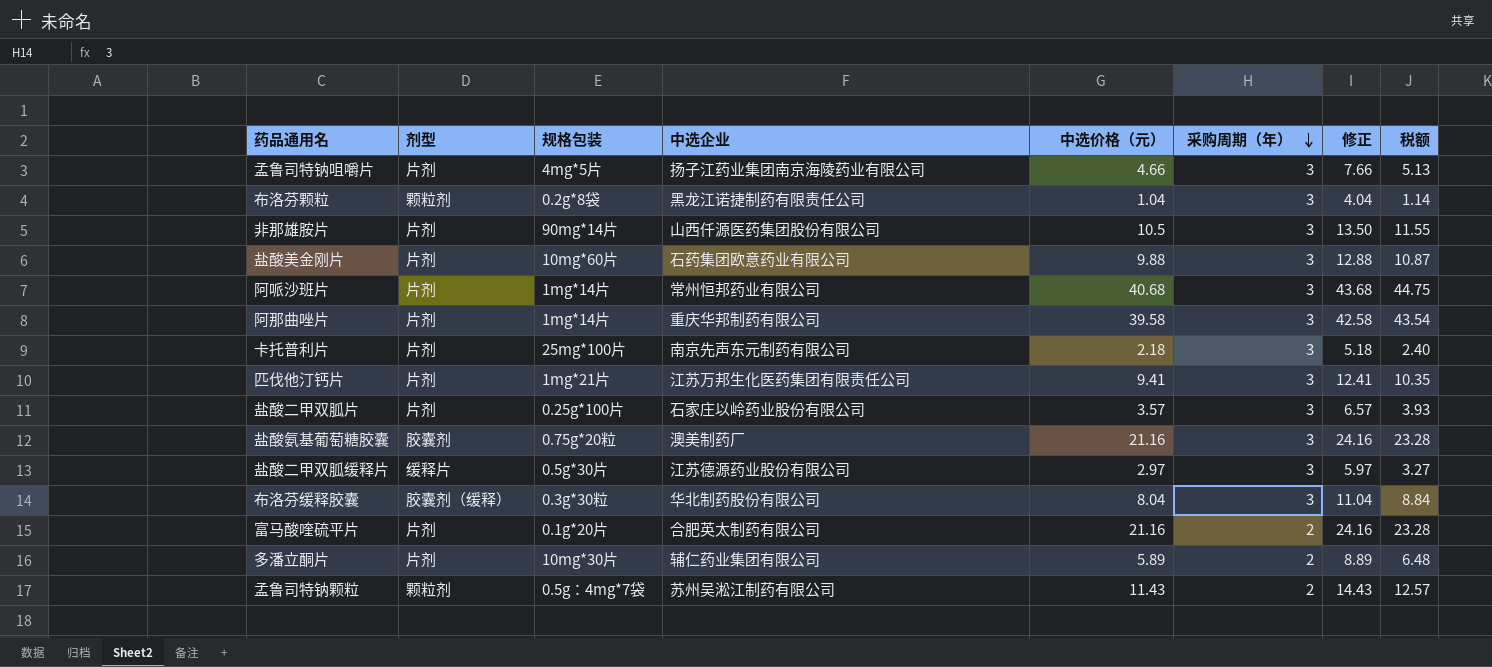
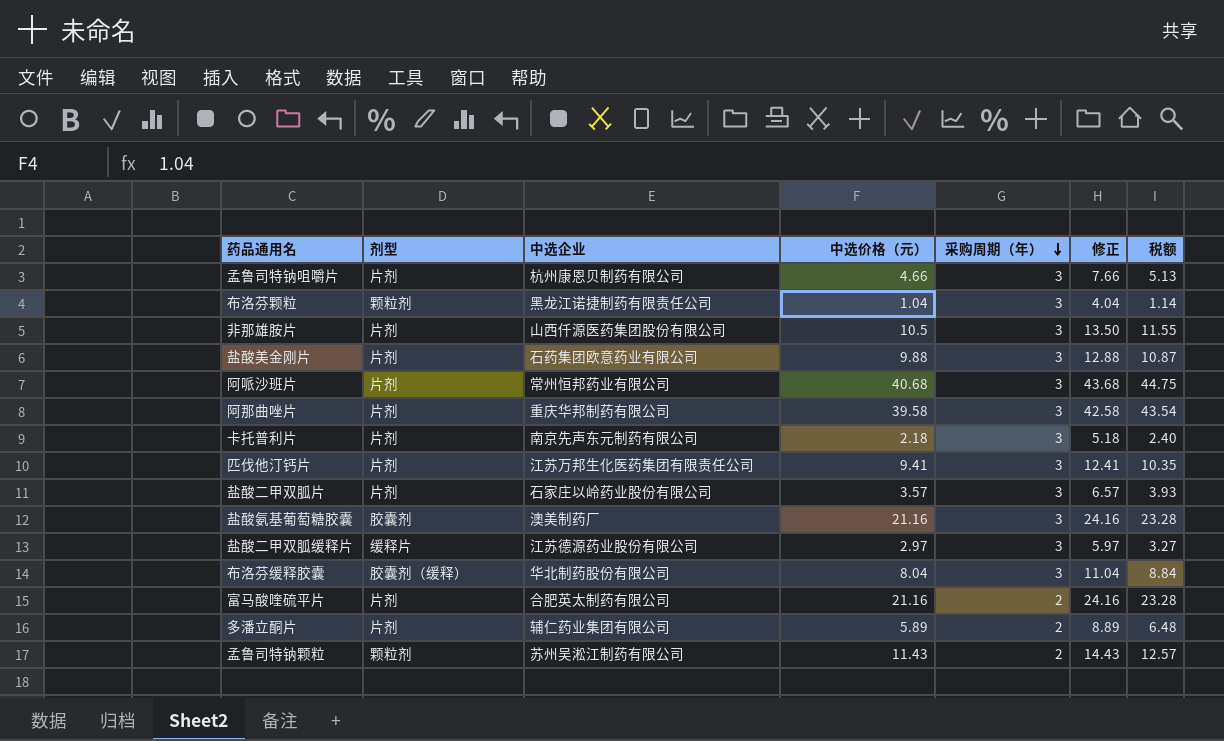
column 规格包装 | position: 3 -> none
孟鲁司特钠咀嚼片 | 中选企业: 扬子江药业集团南京海陵药业有限公司 -> 杭州康恩贝制药有限公司

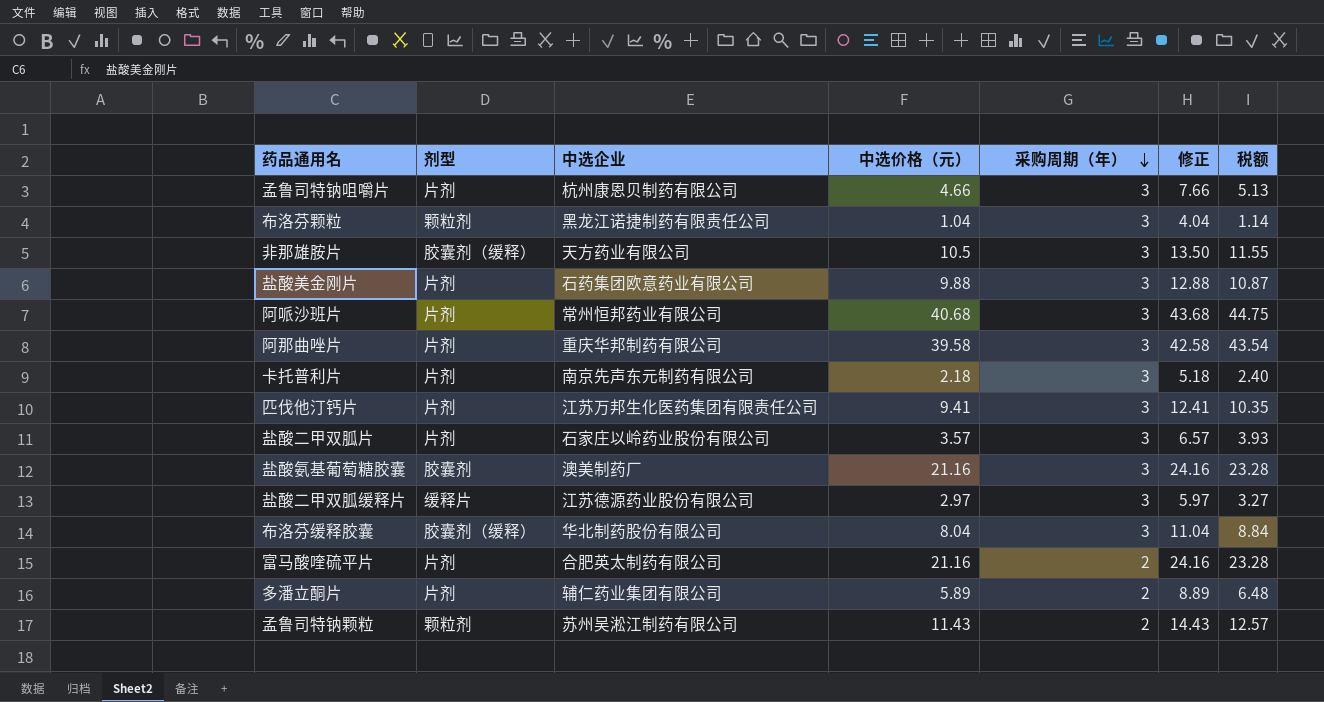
非那雄胺片 | 剂型: 片剂 -> 胶囊剂（缓释）
非那雄胺片 | 中选企业: 山西仟源医药集团股份有限公司 -> 天方药业有限公司

